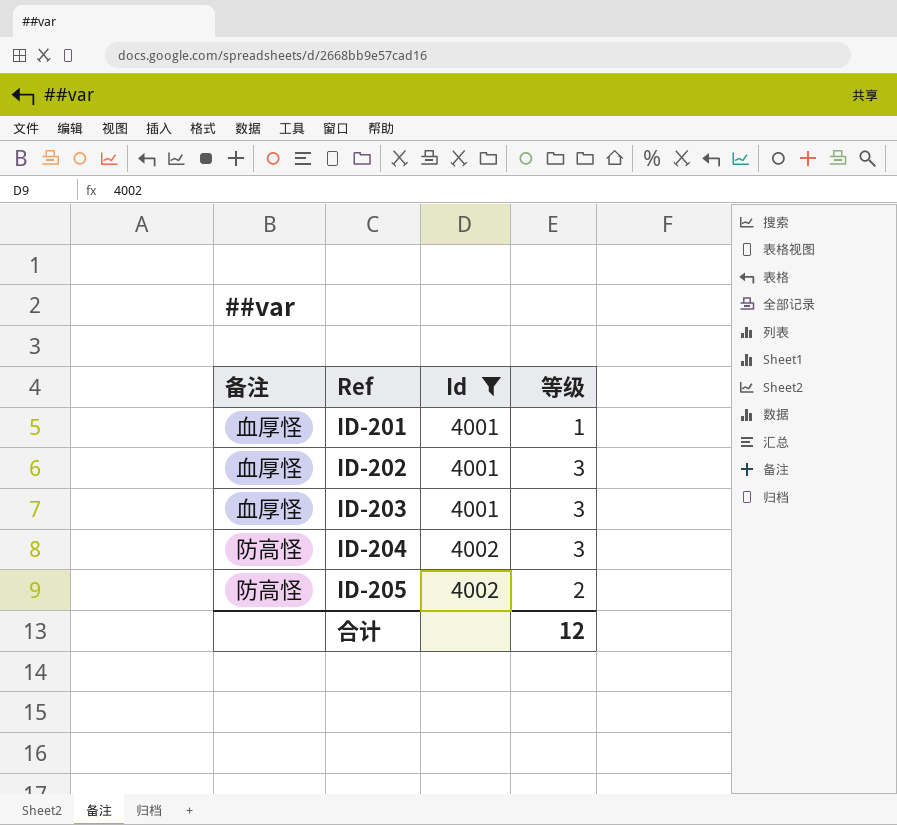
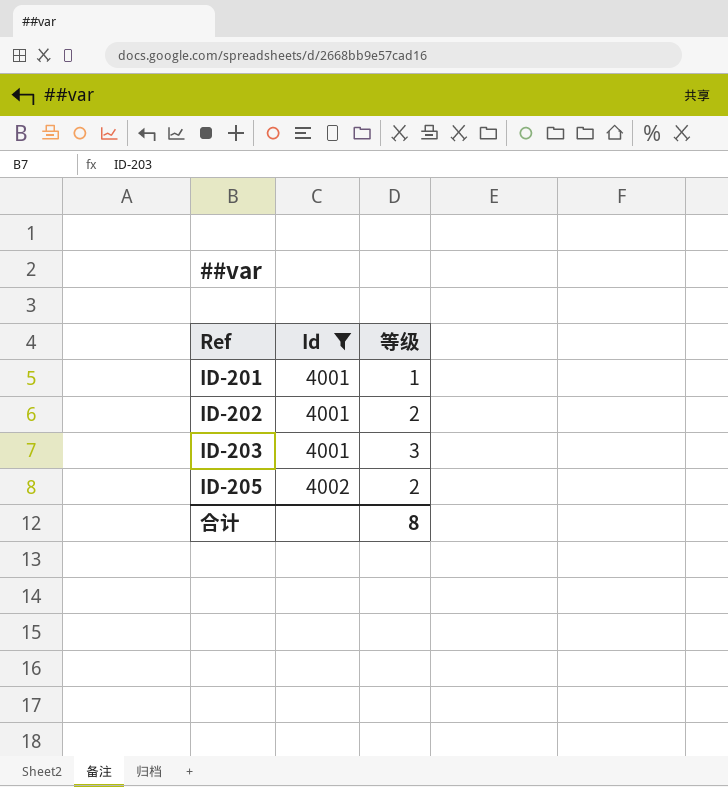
column 备注 | position: 1 -> none
row ID-204: 防高怪 | 4002 | 3 -> none
ID-202 | 等级: 3 -> 2
合计 | 等级: 12 -> 8

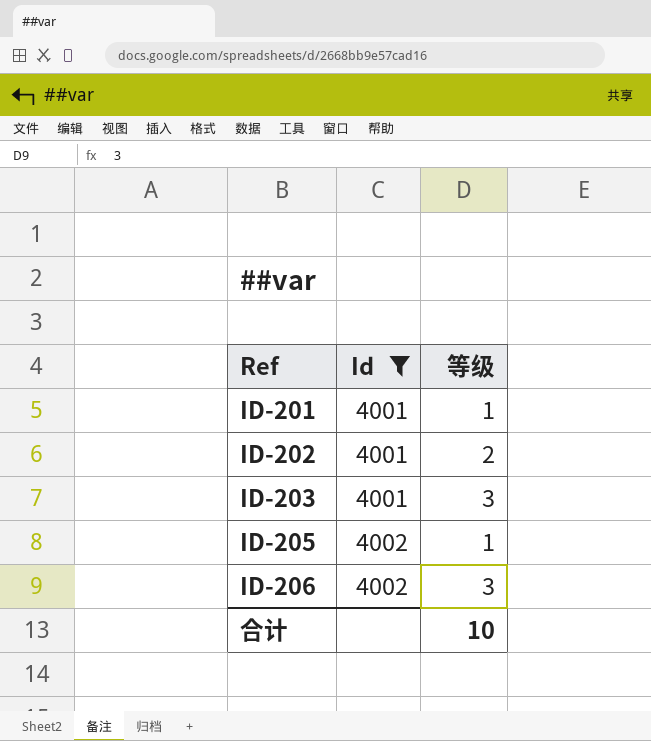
ID-205 | 等级: 2 -> 1
row ID-206: none -> 4002 | 3
合计 | 等级: 8 -> 10

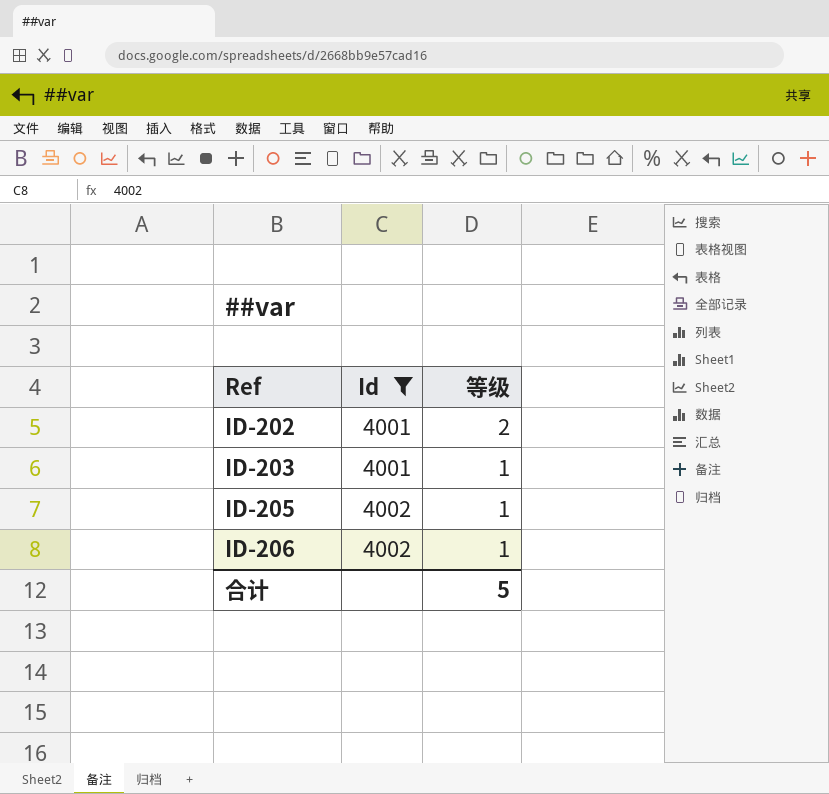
row ID-201: 4001 | 1 -> none
ID-203 | 等级: 3 -> 1
ID-206 | 等级: 3 -> 1
合计 | 等级: 10 -> 5

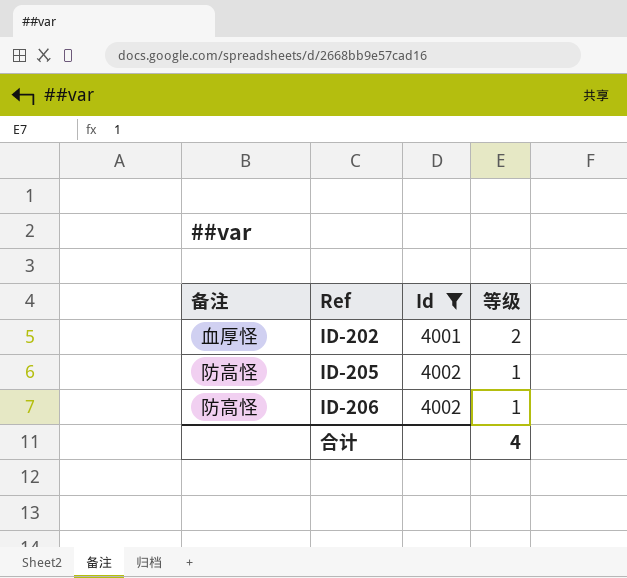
column 备注 | position: none -> 1
row ID-203: 4001 | 1 -> none
合计 | 等级: 5 -> 4

